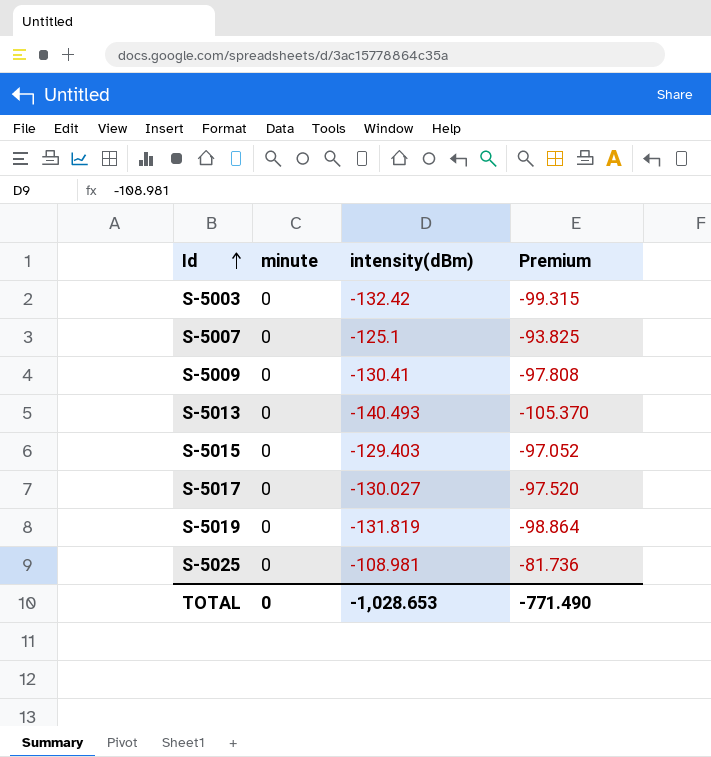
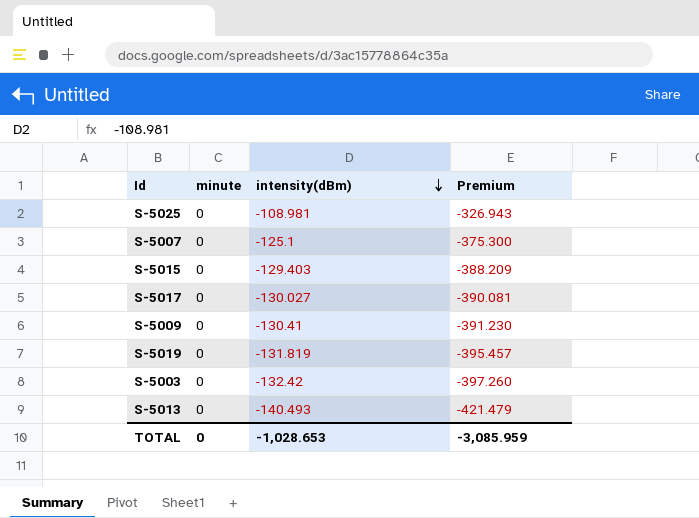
row order: Id ascending -> intensity(dBm) descending
column Premium | formula: [intensity(dBm)] * 0.75 -> [intensity(dBm)] * 3
TOTAL | Premium: -771.490 -> -3,085.959

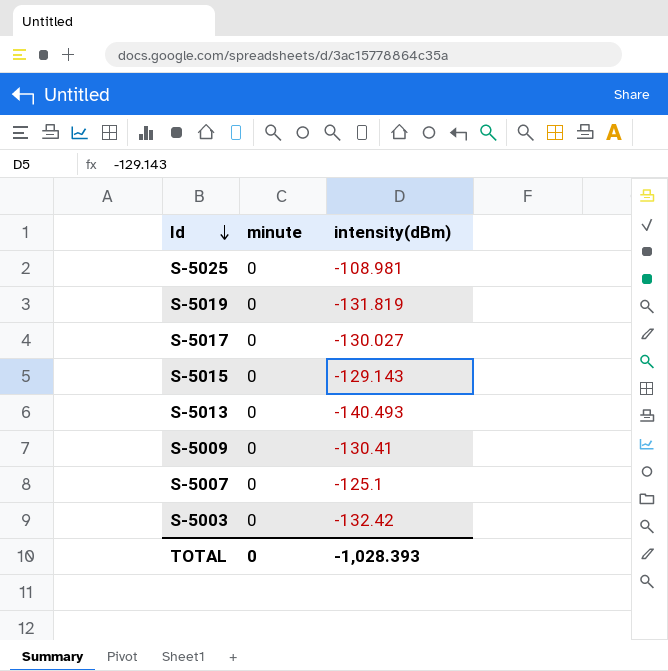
row order: intensity(dBm) descending -> Id descending
column Premium | formula: [intensity(dBm)] * 3 -> none
S-5015 | intensity(dBm): -129.403 -> -129.143
TOTAL | intensity(dBm): -1,028.653 -> -1,028.393

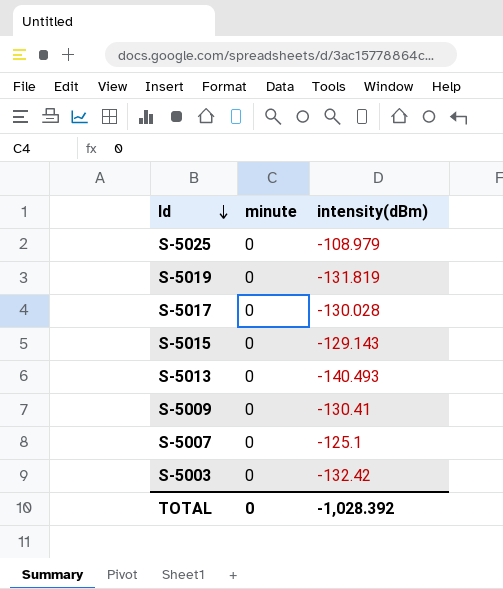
S-5025 | intensity(dBm): -108.981 -> -108.979
S-5017 | intensity(dBm): -130.027 -> -130.028
TOTAL | intensity(dBm): -1,028.393 -> -1,028.392

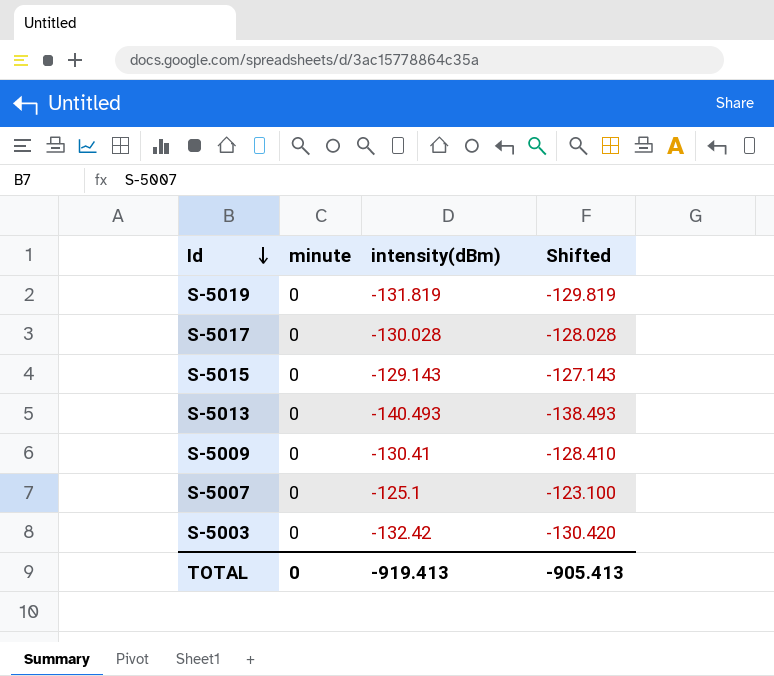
column Shifted | formula: none -> [intensity(dBm)] + 2
row S-5025: 0 | -108.979 -> none
TOTAL | intensity(dBm): -1,028.392 -> -919.413

